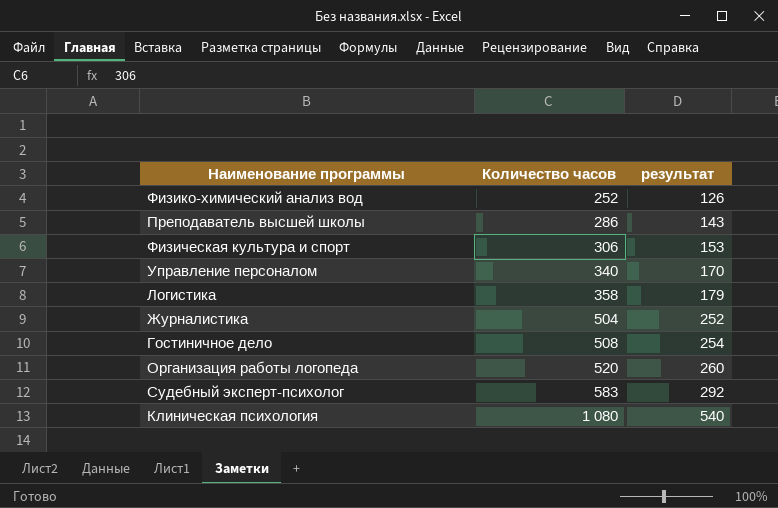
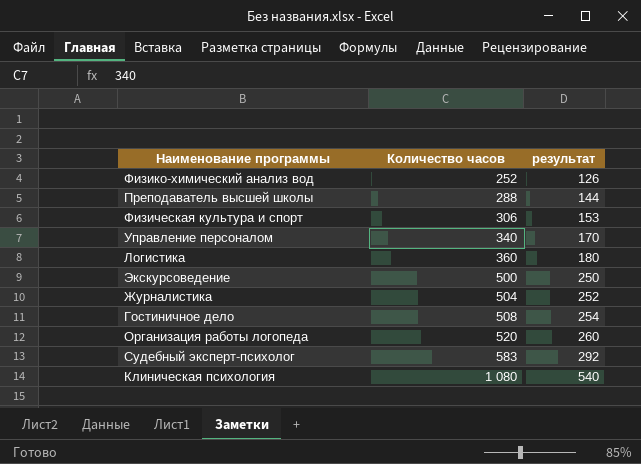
Преподаватель высшей школы | Количество часов: 286 -> 288
Преподаватель высшей школы | результат: 143 -> 144
Логистика | Количество часов: 358 -> 360
Логистика | результат: 179 -> 180
row Экскурсоведение: none -> 500 | 250

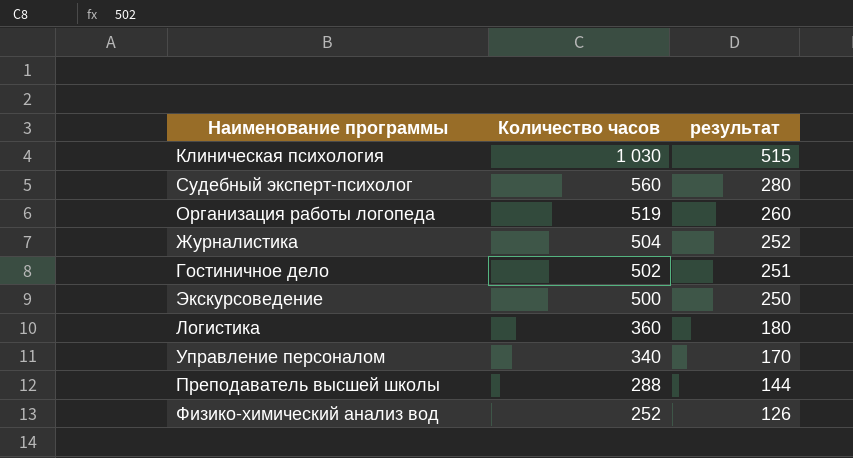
row order: Количество часов ascending -> Количество часов descending
row Физическая культура и спорт: 306 | 153 -> none
Клиническая психология | Количество часов: 1 080 -> 1 030
Клиническая психология | результат: 540 -> 515
Судебный эксперт-психолог | Количество часов: 583 -> 560
Судебный эксперт-психолог | результат: 292 -> 280
Организация работы логопеда | Количество часов: 520 -> 519
Гостиничное дело | Количество часов: 508 -> 502
Гостиничное дело | результат: 254 -> 251

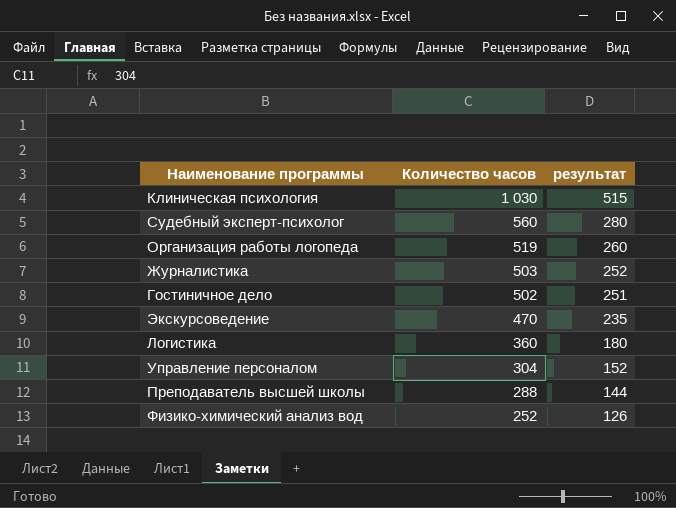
Журналистика | Количество часов: 504 -> 503
Экскурсоведение | Количество часов: 500 -> 470
Экскурсоведение | результат: 250 -> 235
Управление персоналом | Количество часов: 340 -> 304
Управление персоналом | результат: 170 -> 152

